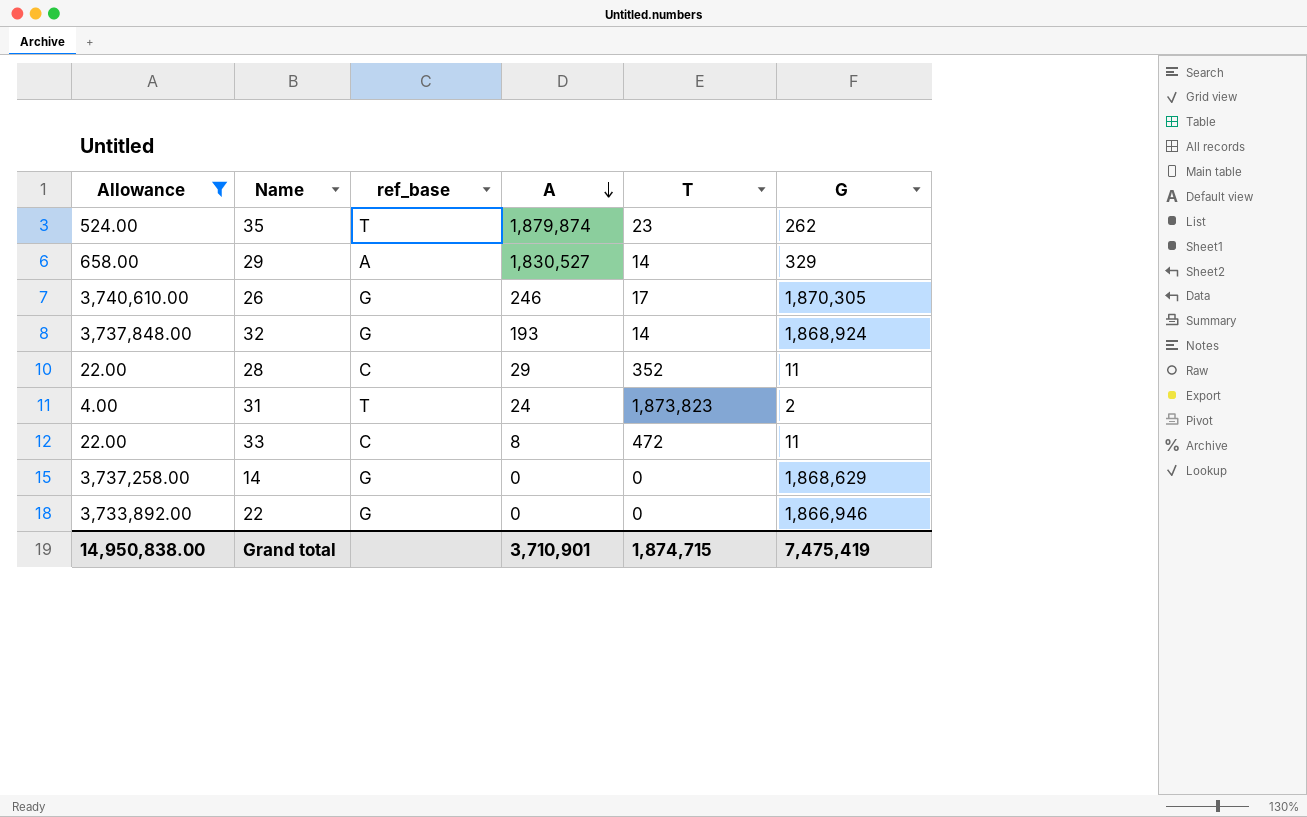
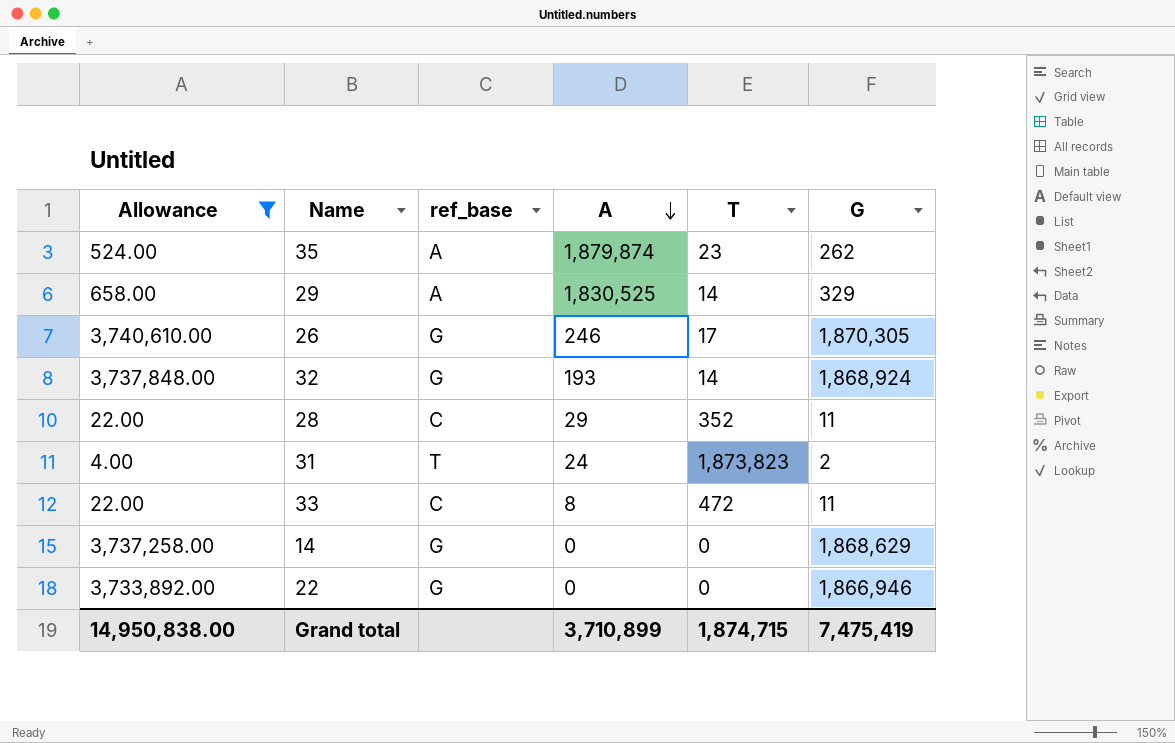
35 | ref_base: T -> A
29 | A: 1,830,527 -> 1,830,525
Grand total | A: 3,710,901 -> 3,710,899

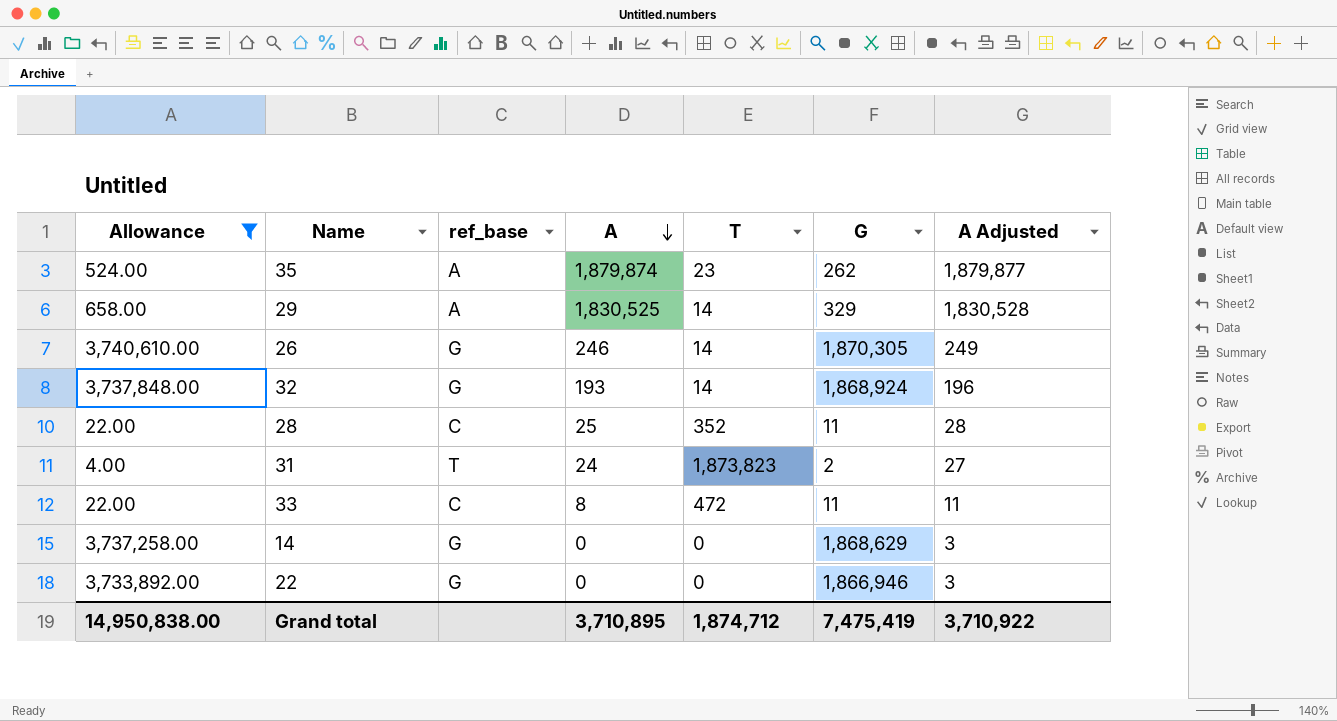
column A Adjusted | formula: none -> [A] + 3
26 | T: 17 -> 14
28 | A: 29 -> 25
Grand total | A: 3,710,899 -> 3,710,895
Grand total | T: 1,874,715 -> 1,874,712

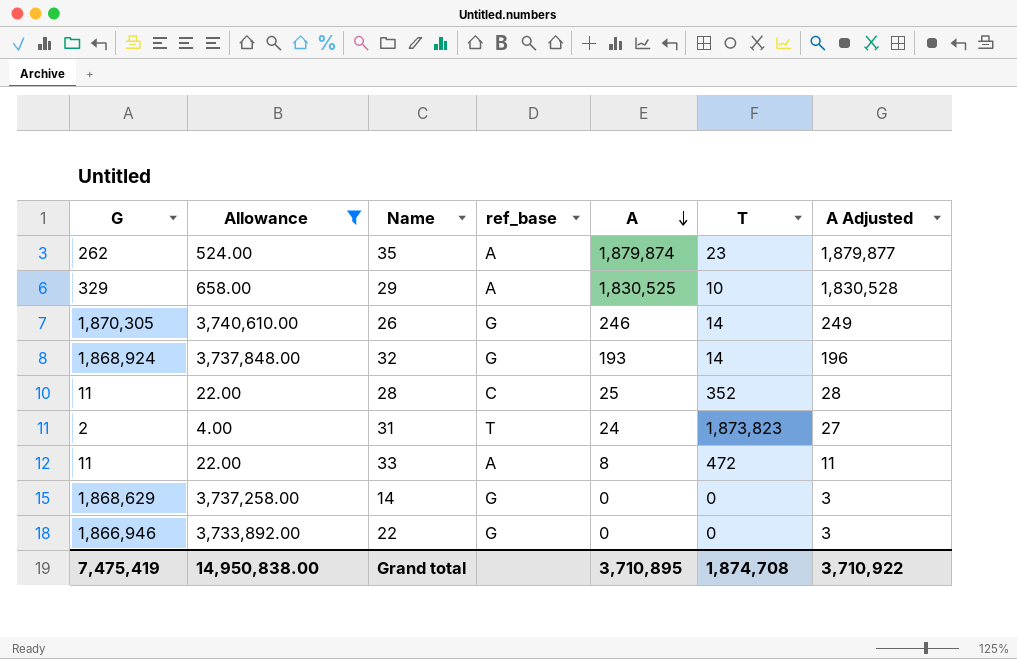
column G | position: 6 -> 1
29 | T: 14 -> 10
33 | ref_base: C -> A
Grand total | T: 1,874,712 -> 1,874,708

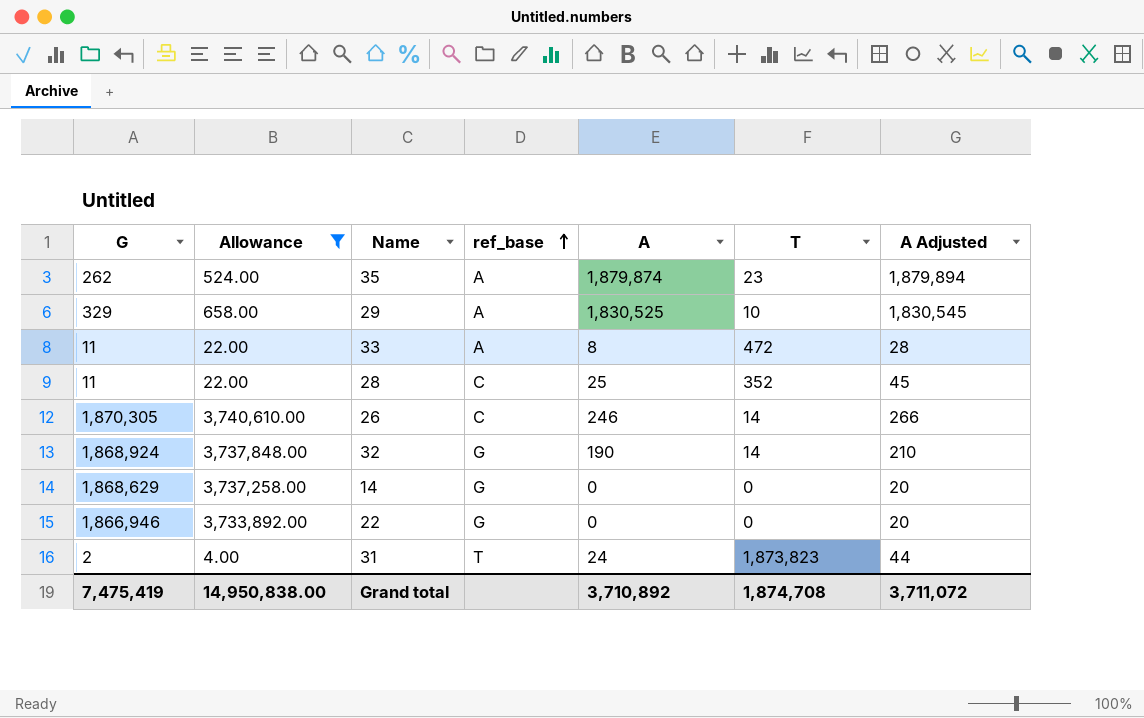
row order: A descending -> ref_base ascending
column A Adjusted | formula: [A] + 3 -> [A] + 20
26 | ref_base: G -> C
32 | A: 193 -> 190
Grand total | A: 3,710,895 -> 3,710,892
Grand total | A Adjusted: 3,710,922 -> 3,711,072

